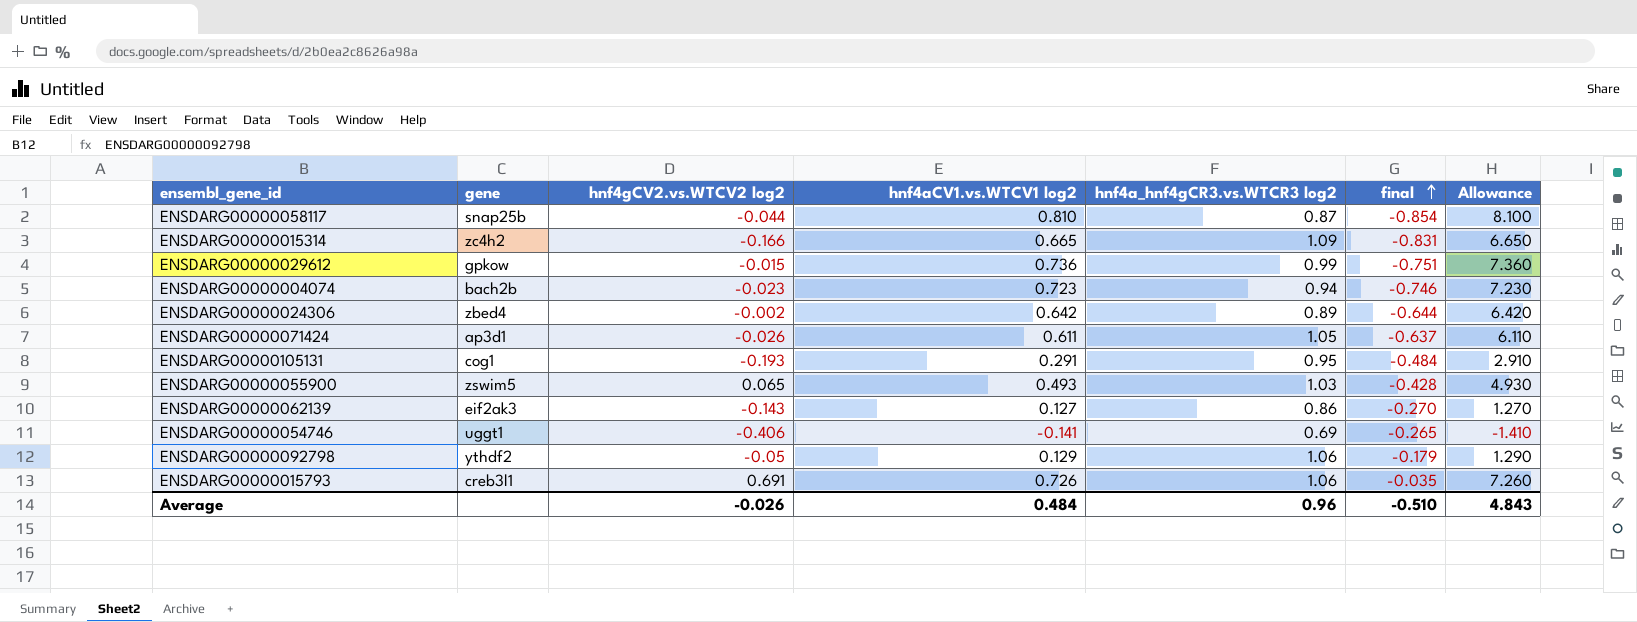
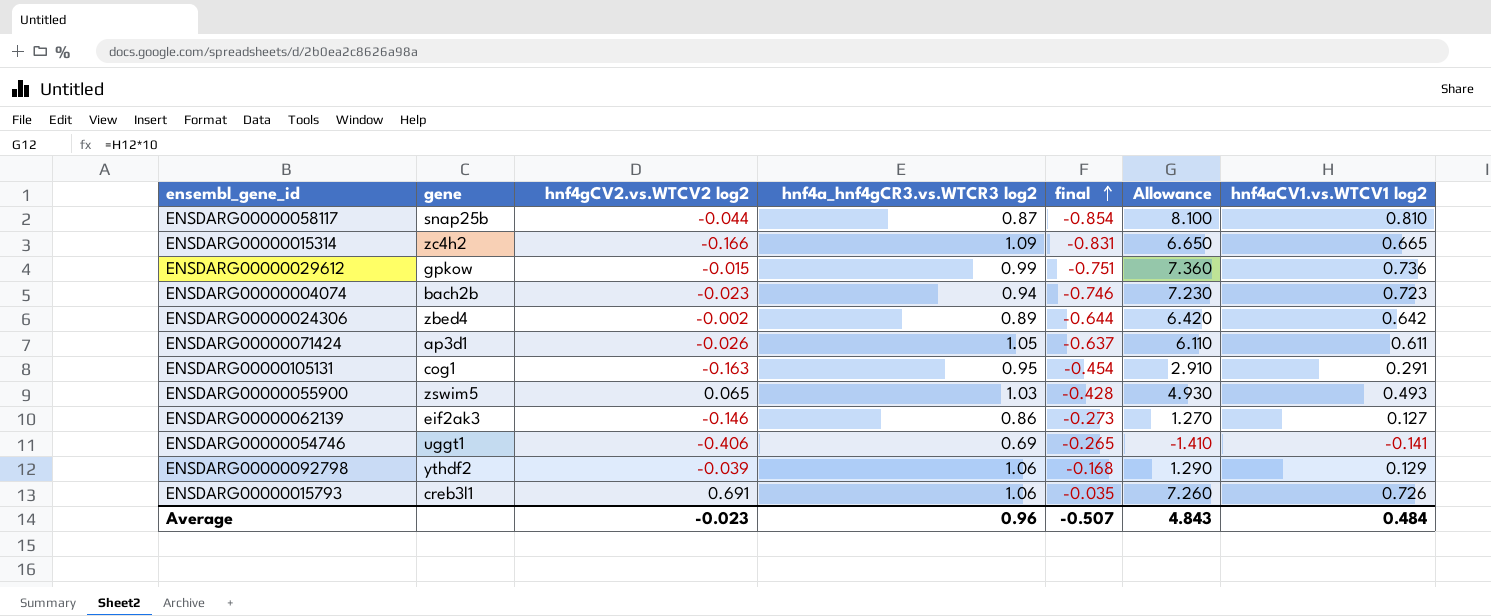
column hnf4aCV1.vs.WTCV1 log2 | position: 4 -> 7
ENSDARG00000105131 | hnf4gCV2.vs.WTCV2 log2: -0.193 -> -0.163
ENSDARG00000105131 | final: -0.484 -> -0.454
ENSDARG00000062139 | hnf4gCV2.vs.WTCV2 log2: -0.143 -> -0.146
ENSDARG00000062139 | final: -0.270 -> -0.273
ENSDARG00000092798 | hnf4gCV2.vs.WTCV2 log2: -0.05 -> -0.039
ENSDARG00000092798 | final: -0.179 -> -0.168
Average | hnf4gCV2.vs.WTCV2 log2: -0.026 -> -0.023
Average | final: -0.510 -> -0.507

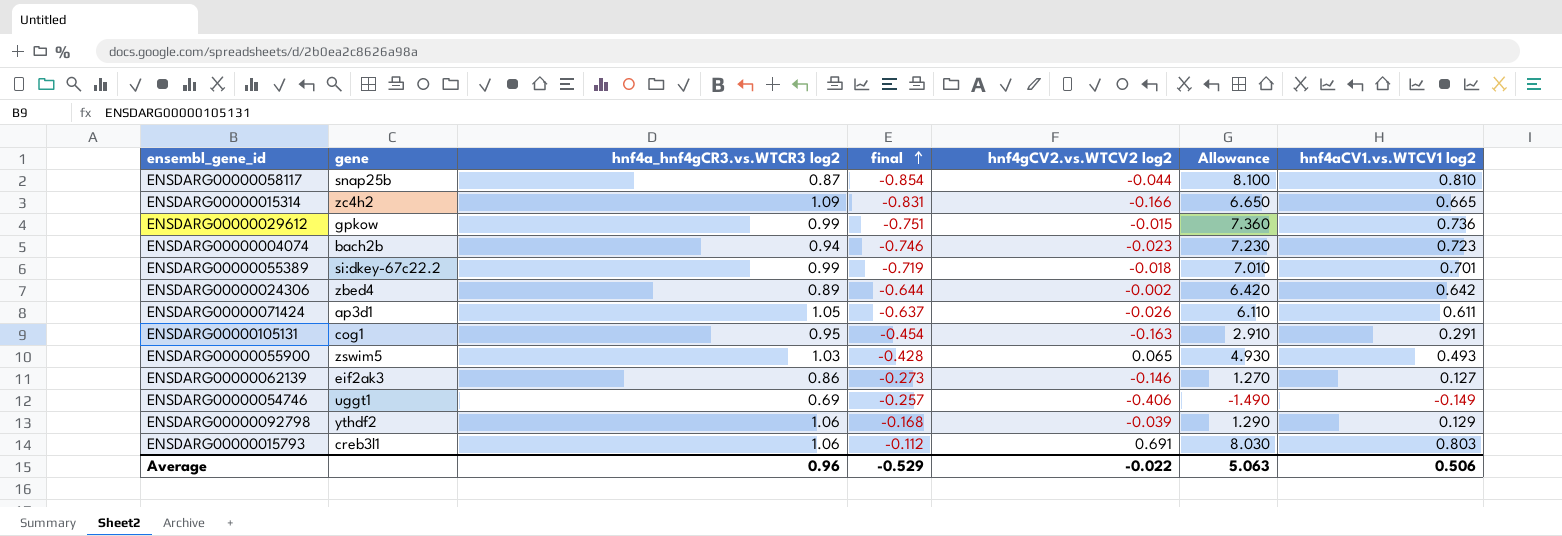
column hnf4gCV2.vs.WTCV2 log2 | position: 3 -> 5
row ENSDARG00000055389: none -> si:dkey-67c22.2 | 0.99 | -0.719 | -0.018 | 7.010 | 0.701
ENSDARG00000054746 | final: -0.265 -> -0.257
ENSDARG00000054746 | Allowance: -1.410 -> -1.490
ENSDARG00000054746 | hnf4aCV1.vs.WTCV1 log2: -0.141 -> -0.149
ENSDARG00000015793 | final: -0.035 -> -0.112
ENSDARG00000015793 | Allowance: 7.260 -> 8.030
ENSDARG00000015793 | hnf4aCV1.vs.WTCV1 log2: 0.726 -> 0.803
Average | final: -0.507 -> -0.529
Average | hnf4gCV2.vs.WTCV2 log2: -0.023 -> -0.022
Average | Allowance: 4.843 -> 5.063
Average | hnf4aCV1.vs.WTCV1 log2: 0.484 -> 0.506

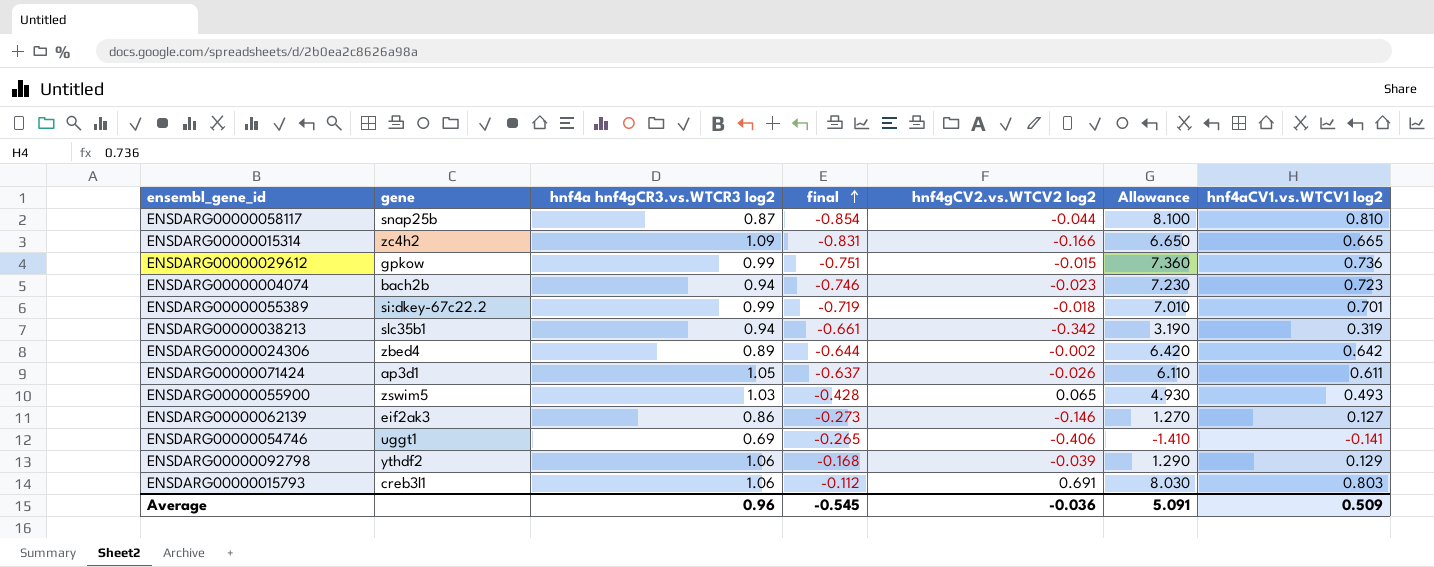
column name: hnf4a_hnf4gCR3.vs.WTCR3 log2 -> hnf4a hnf4gCR3.vs.WTCR3 log2
row ENSDARG00000105131: cog1 | 0.95 | -0.454 | -0.163 | 2.910 | 0.291 -> none
row ENSDARG00000038213: none -> slc35b1 | 0.94 | -0.661 | -0.342 | 3.190 | 0.319
ENSDARG00000054746 | final: -0.257 -> -0.265
ENSDARG00000054746 | Allowance: -1.490 -> -1.410
ENSDARG00000054746 | hnf4aCV1.vs.WTCV1 log2: -0.149 -> -0.141
Average | final: -0.529 -> -0.545
Average | hnf4gCV2.vs.WTCV2 log2: -0.022 -> -0.036
Average | Allowance: 5.063 -> 5.091
Average | hnf4aCV1.vs.WTCV1 log2: 0.506 -> 0.509

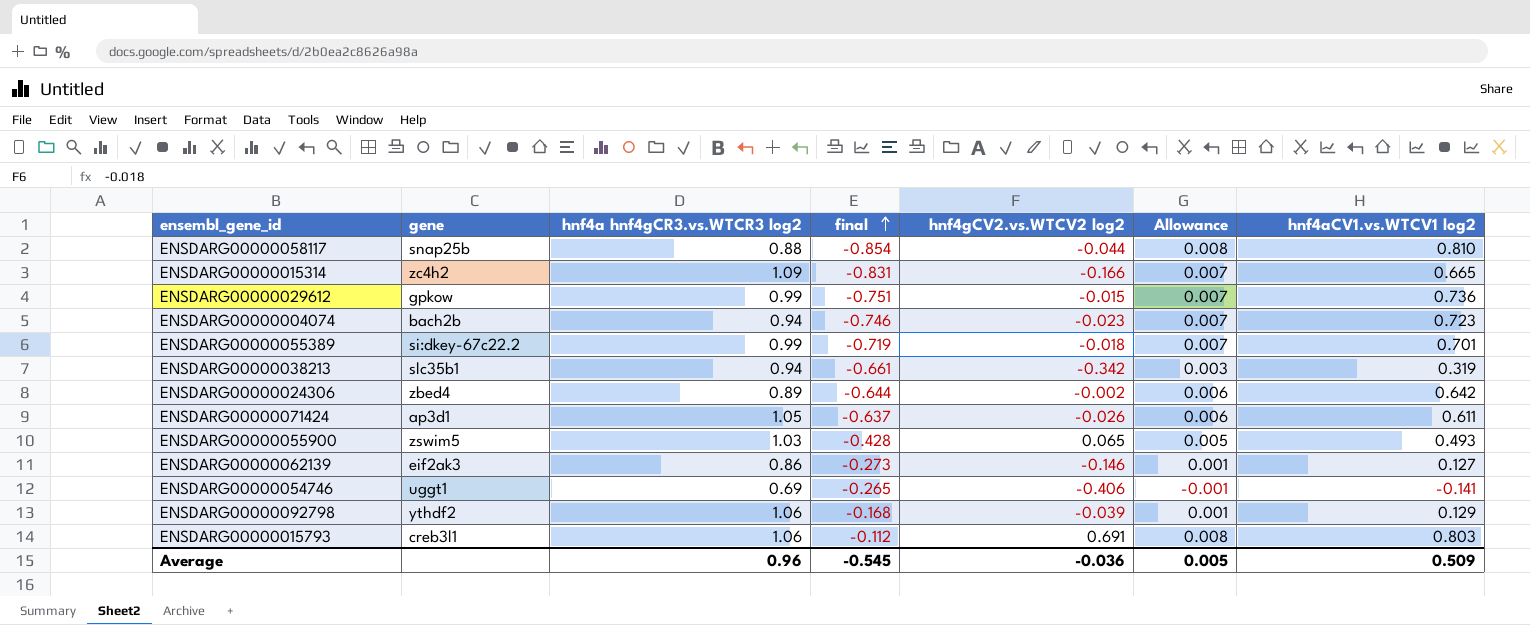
column Allowance | formula: [hnf4aCV1.vs.WTCV1 log2] * 10 -> [hnf4aCV1.vs.WTCV1 log2] * 0.01
ENSDARG00000058117 | hnf4a hnf4gCR3.vs.WTCR3 log2: 0.87 -> 0.88
Average | Allowance: 5.091 -> 0.005

